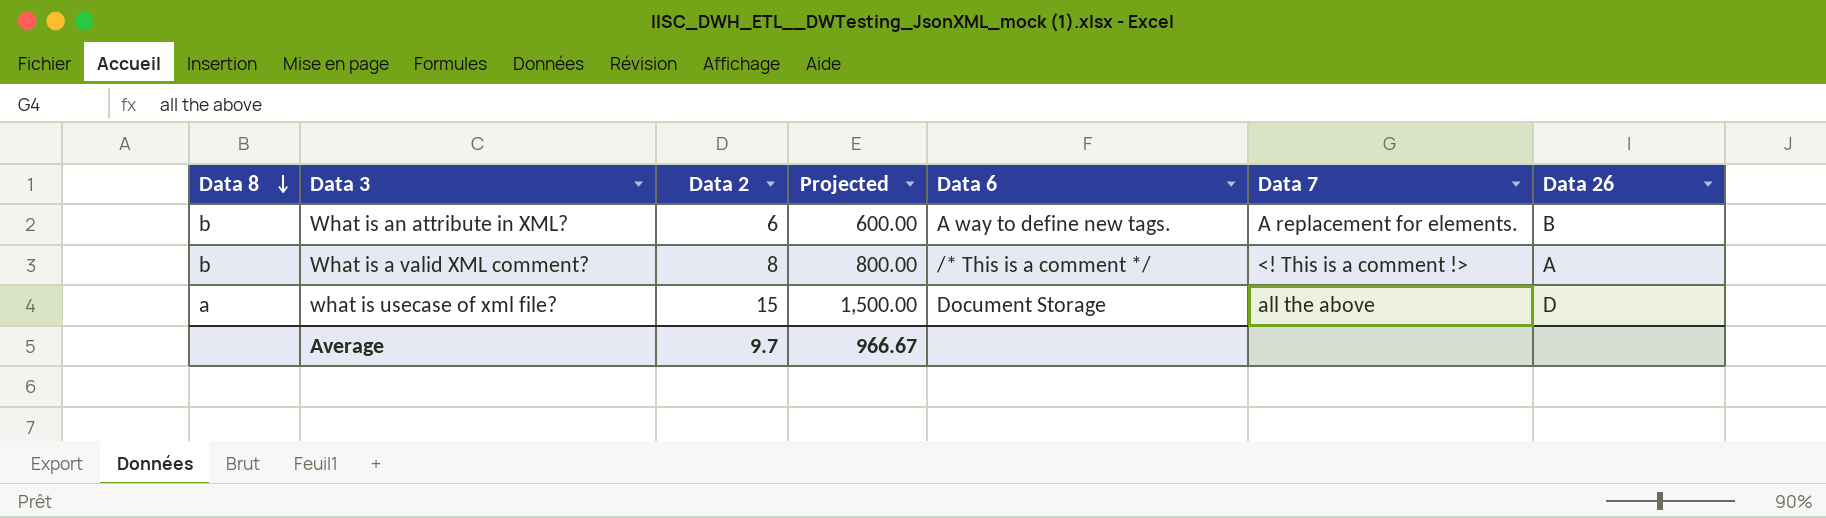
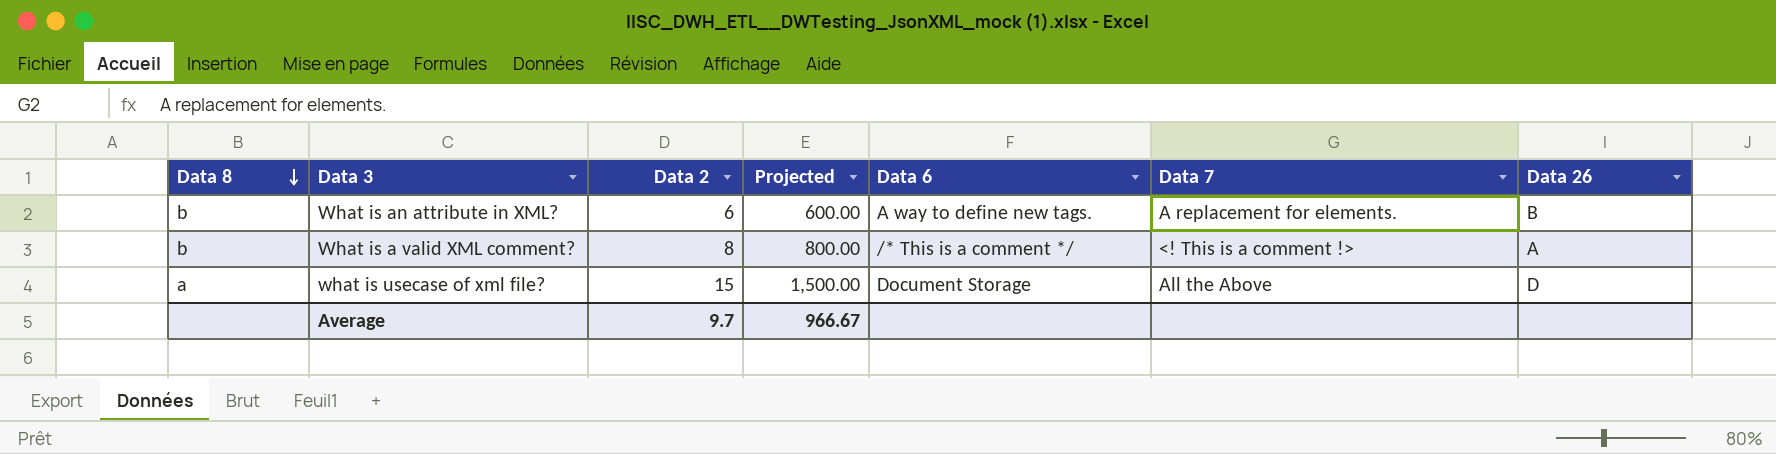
what is usecase of xml file? | Data 7: all the above -> All the Above

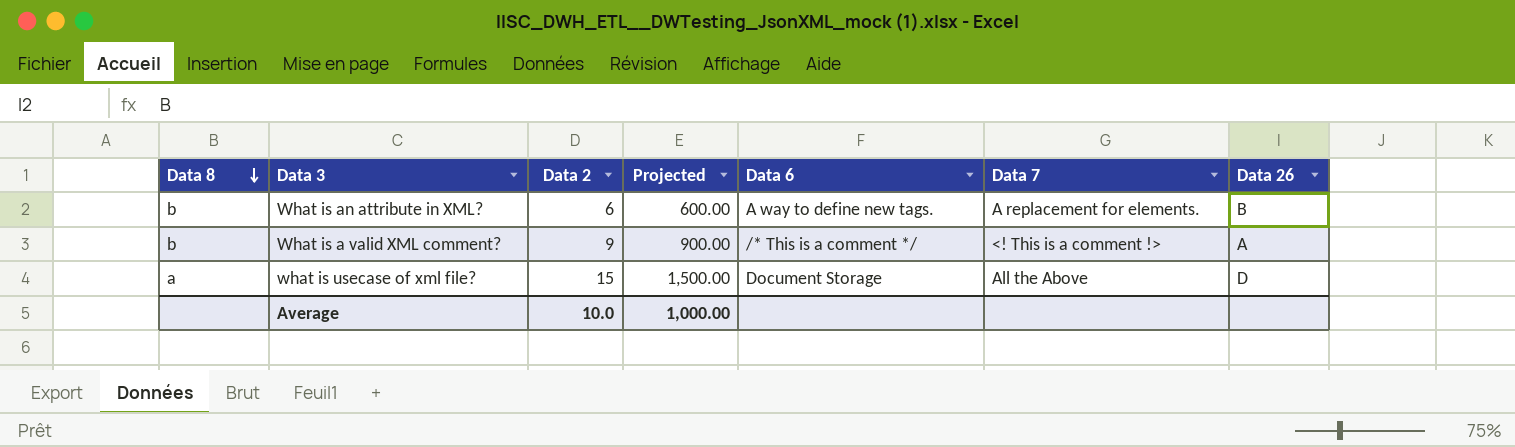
What is a valid XML comment? | Data 2: 8 -> 9
What is a valid XML comment? | Projected: 800.00 -> 900.00
Average | Data 2: 9.7 -> 10.0
Average | Projected: 966.67 -> 1,000.00

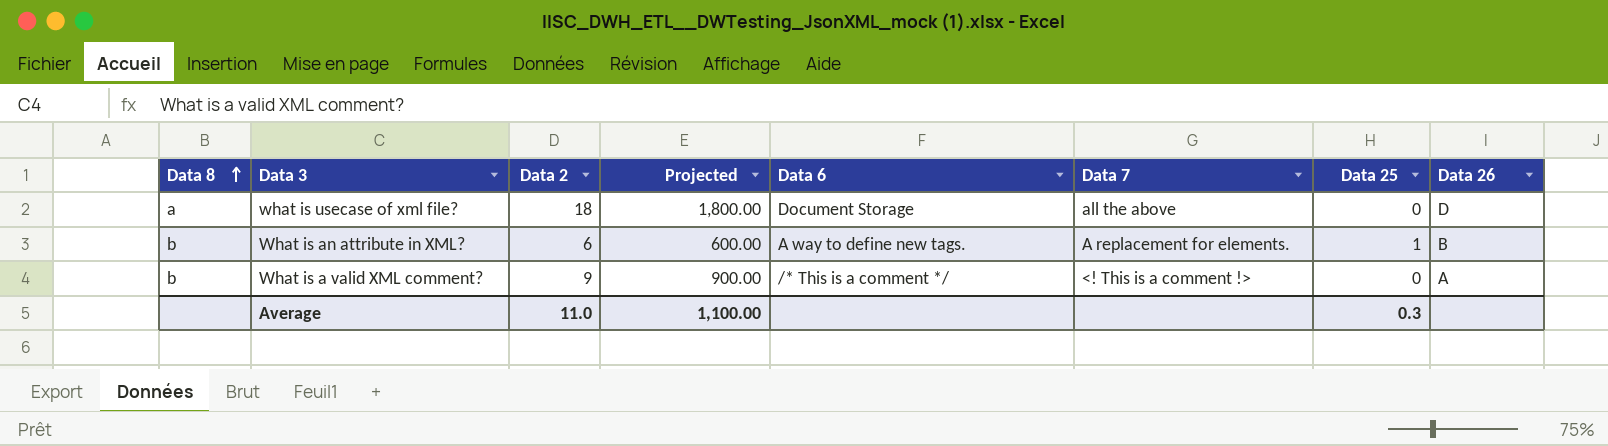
row order: Data 8 descending -> Data 8 ascending
column Data 25 | position: none -> 7
what is usecase of xml file? | Data 2: 15 -> 18
what is usecase of xml file? | Projected: 1,500.00 -> 1,800.00
what is usecase of xml file? | Data 7: All the Above -> all the above
Average | Data 2: 10.0 -> 11.0
Average | Projected: 1,000.00 -> 1,100.00

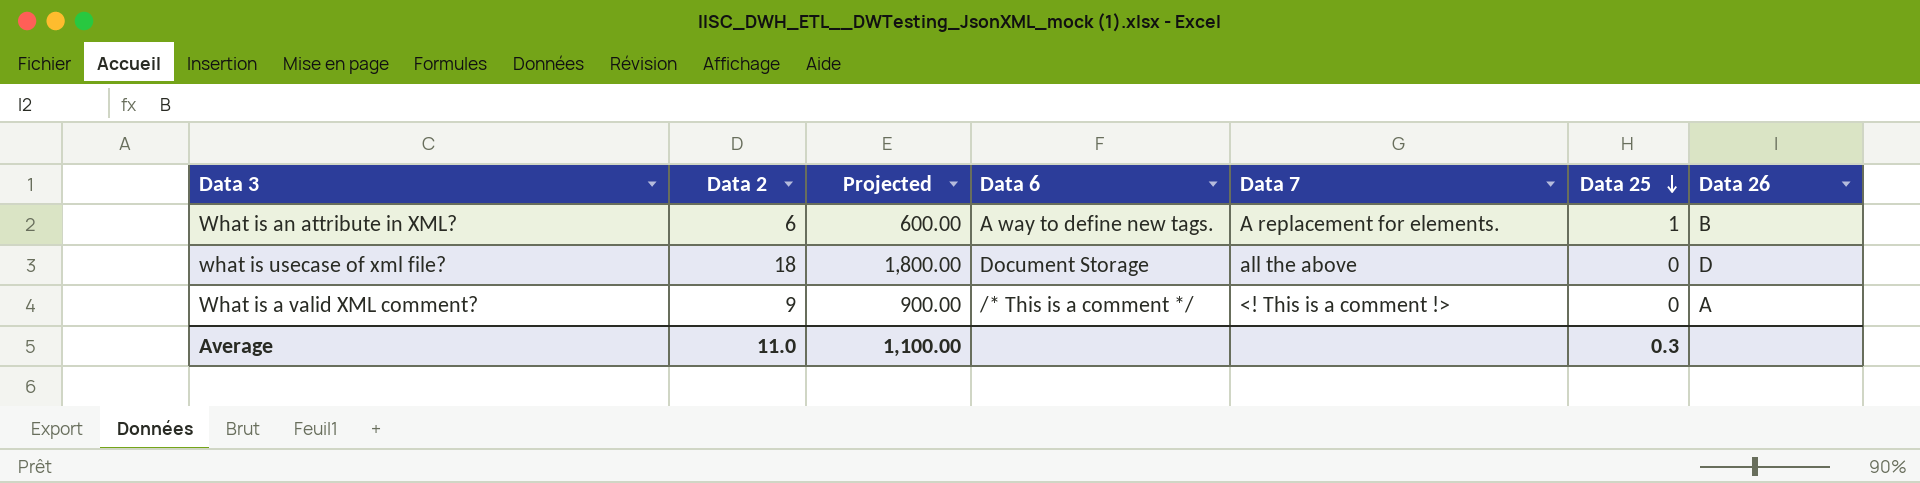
row order: Data 8 ascending -> Data 25 descending
column Data 8 | position: 1 -> none

